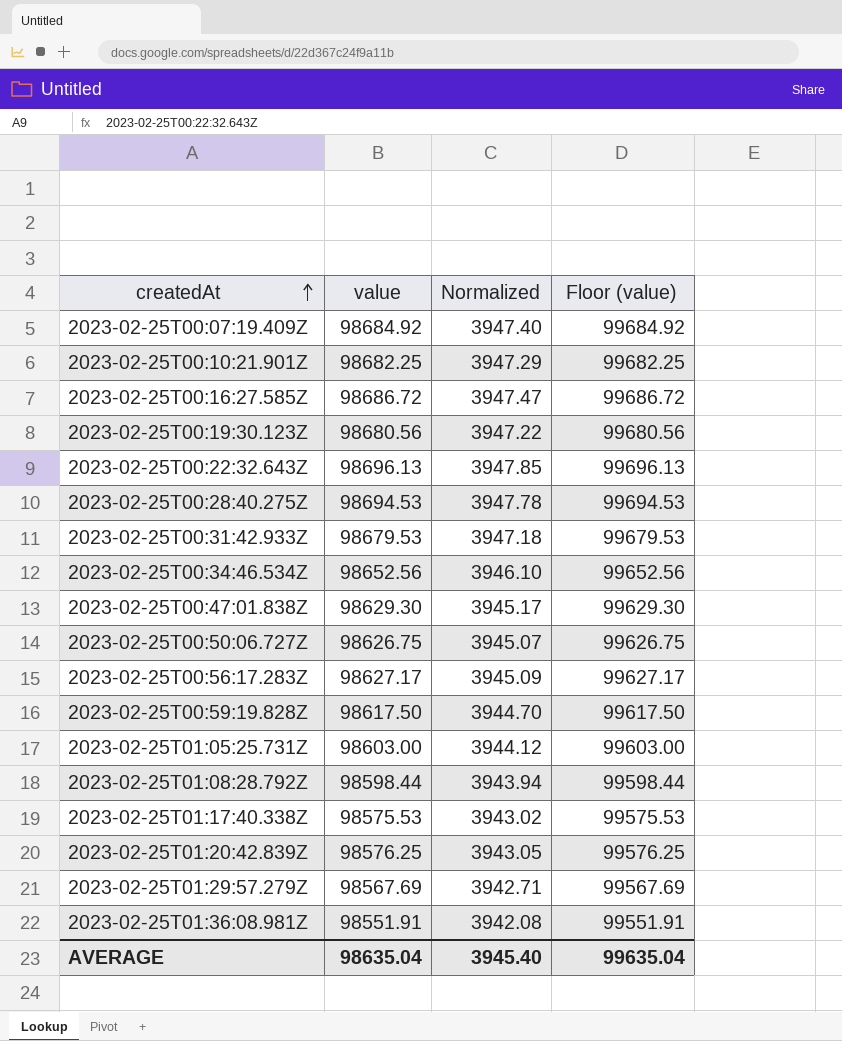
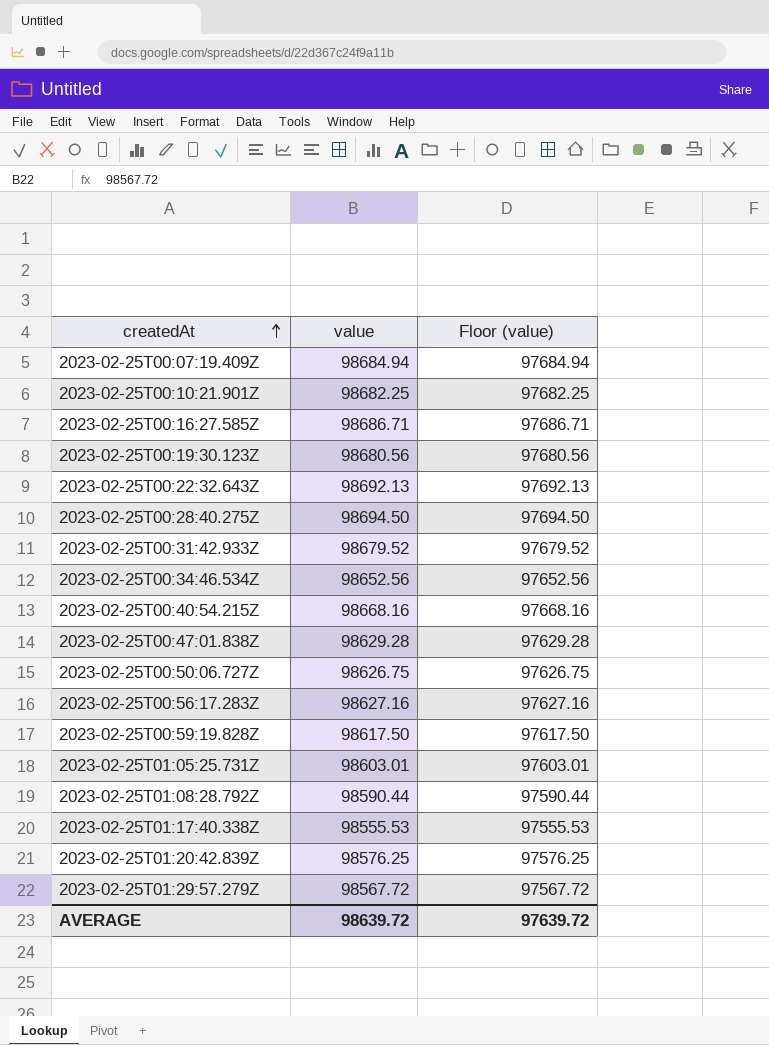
column Normalized | formula: [value] * 0.04 -> none
column Floor (value) | formula: [value] + 1000 -> [value] - 1000
row 2023-02-25T01:36:08.981Z: 98551.91 | 3942.08 | 99551.91 -> none
2023-02-25T00:07:19.409Z | value: 98684.92 -> 98684.94
2023-02-25T00:16:27.585Z | value: 98686.72 -> 98686.71
2023-02-25T00:22:32.643Z | value: 98696.13 -> 98692.13
2023-02-25T00:28:40.275Z | value: 98694.53 -> 98694.50
2023-02-25T00:31:42.933Z | value: 98679.53 -> 98679.52
row 2023-02-25T00:40:54.215Z: none -> 98668.16 | 97668.16
2023-02-25T00:47:01.838Z | value: 98629.30 -> 98629.28
2023-02-25T00:56:17.283Z | value: 98627.17 -> 98627.16
2023-02-25T01:05:25.731Z | value: 98603.00 -> 98603.01
2023-02-25T01:08:28.792Z | value: 98598.44 -> 98590.44
2023-02-25T01:17:40.338Z | value: 98575.53 -> 98555.53
2023-02-25T01:29:57.279Z | value: 98567.69 -> 98567.72
AVERAGE | value: 98635.04 -> 98639.72
AVERAGE | Floor (value): 99635.04 -> 97639.72

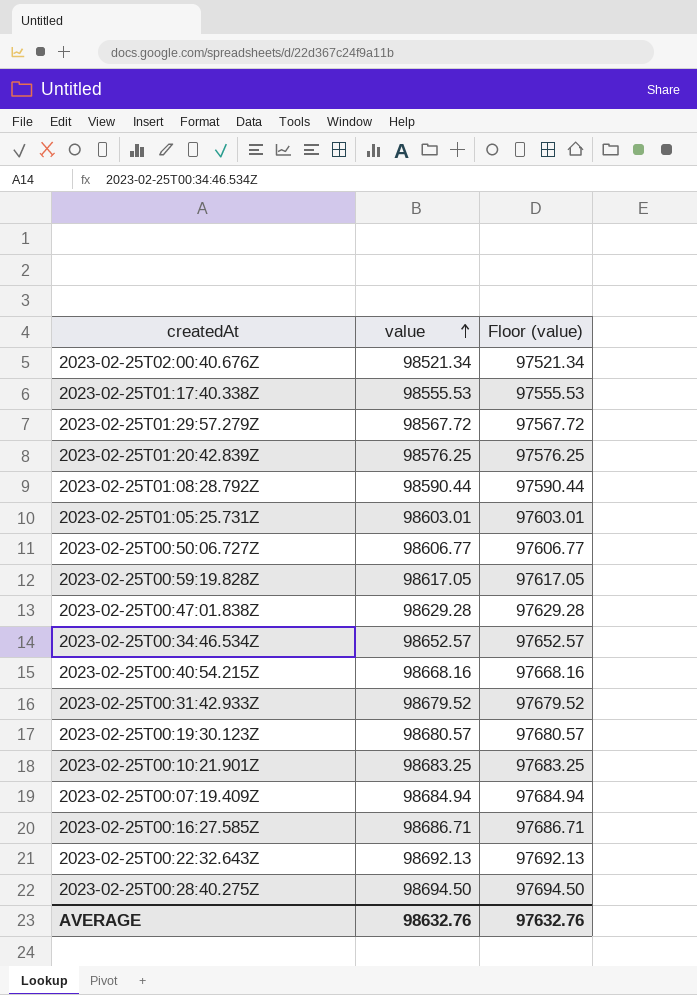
row order: createdAt ascending -> value ascending
row 2023-02-25T00:56:17.283Z: 98627.16 | 97627.16 -> none
row 2023-02-25T02:00:40.676Z: none -> 98521.34 | 97521.34
2023-02-25T00:50:06.727Z | value: 98626.75 -> 98606.77
2023-02-25T00:50:06.727Z | Floor (value): 97626.75 -> 97606.77
2023-02-25T00:59:19.828Z | value: 98617.50 -> 98617.05
2023-02-25T00:59:19.828Z | Floor (value): 97617.50 -> 97617.05
2023-02-25T00:34:46.534Z | value: 98652.56 -> 98652.57
2023-02-25T00:34:46.534Z | Floor (value): 97652.56 -> 97652.57
2023-02-25T00:19:30.123Z | value: 98680.56 -> 98680.57
2023-02-25T00:19:30.123Z | Floor (value): 97680.56 -> 97680.57
2023-02-25T00:10:21.901Z | value: 98682.25 -> 98683.25
2023-02-25T00:10:21.901Z | Floor (value): 97682.25 -> 97683.25
AVERAGE | value: 98639.72 -> 98632.76
AVERAGE | Floor (value): 97639.72 -> 97632.76

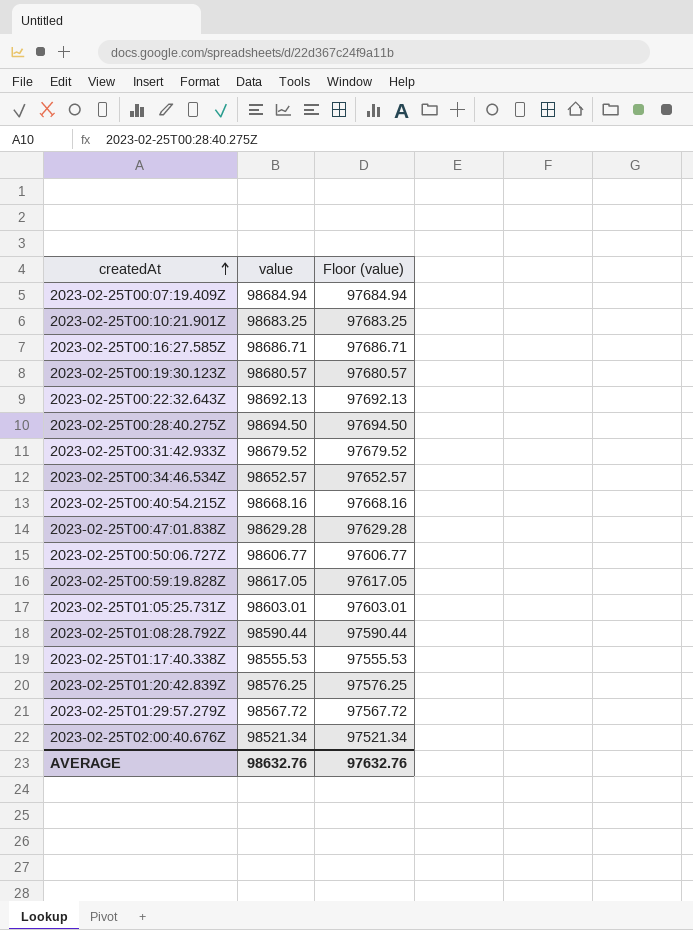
row order: value ascending -> createdAt ascending

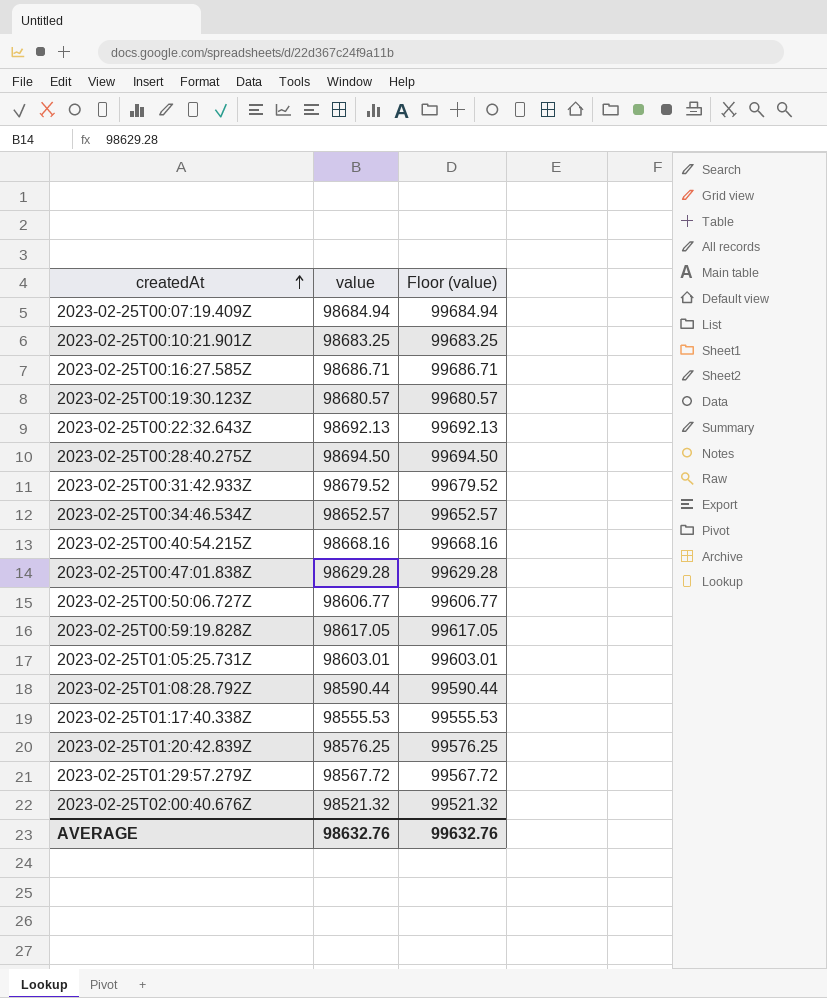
column Floor (value) | formula: [value] - 1000 -> [value] + 1000
2023-02-25T02:00:40.676Z | value: 98521.34 -> 98521.32
AVERAGE | Floor (value): 97632.76 -> 99632.76

